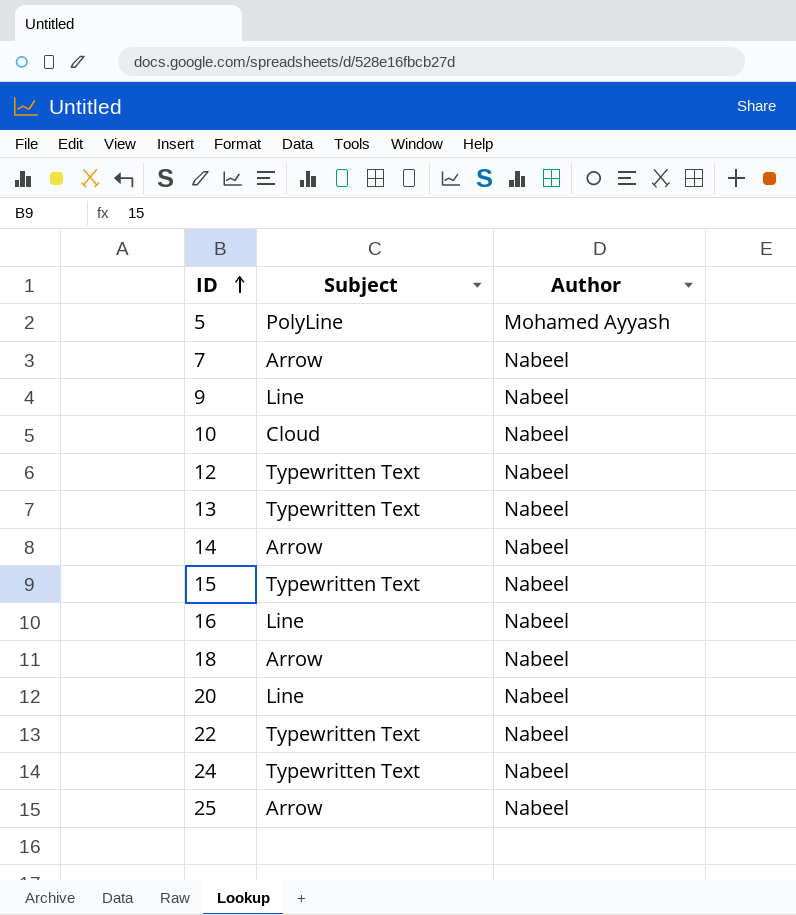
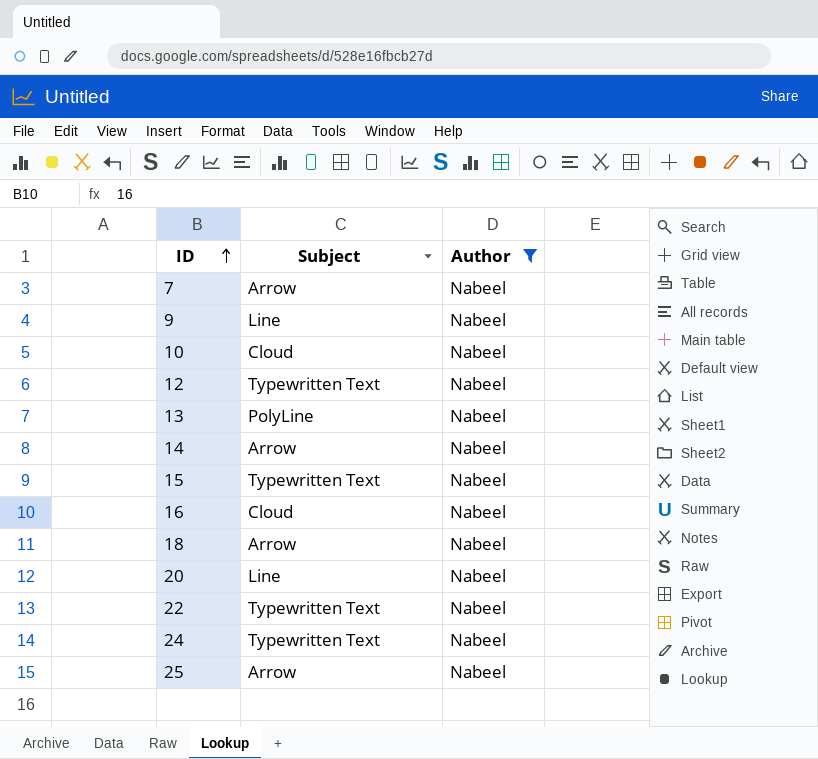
filter: none -> Author = Nabeel
13 | Subject: Typewritten Text -> PolyLine
16 | Subject: Line -> Cloud

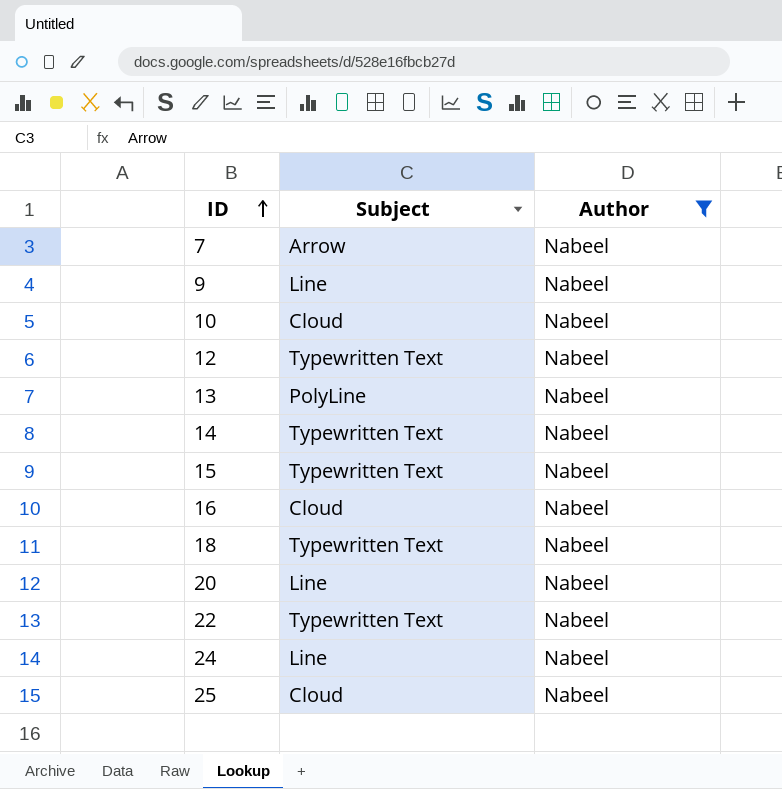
14 | Subject: Arrow -> Typewritten Text
18 | Subject: Arrow -> Typewritten Text
24 | Subject: Typewritten Text -> Line
25 | Subject: Arrow -> Cloud

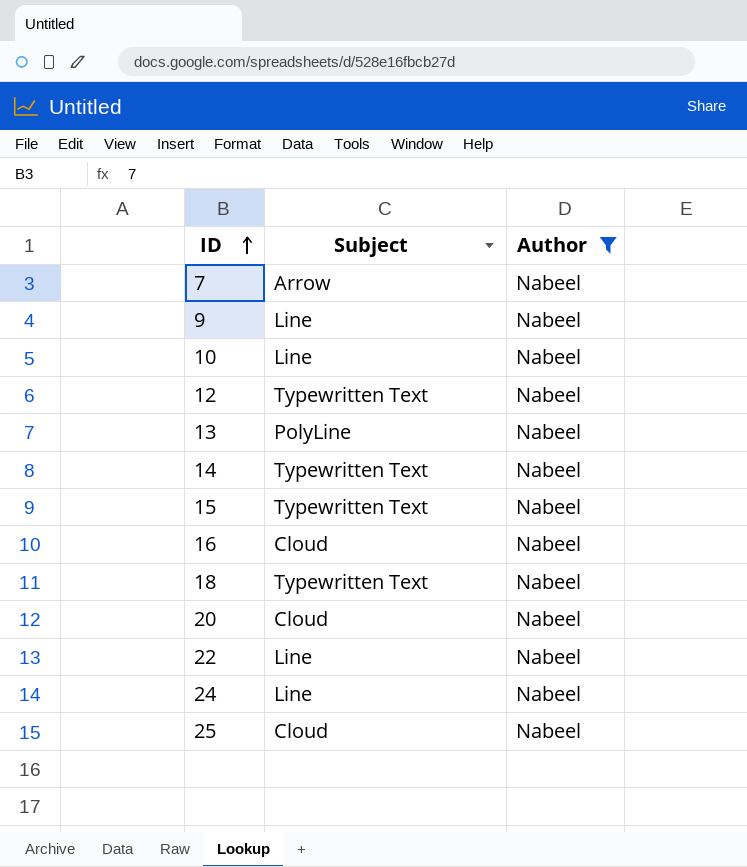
10 | Subject: Cloud -> Line
20 | Subject: Line -> Cloud
22 | Subject: Typewritten Text -> Line

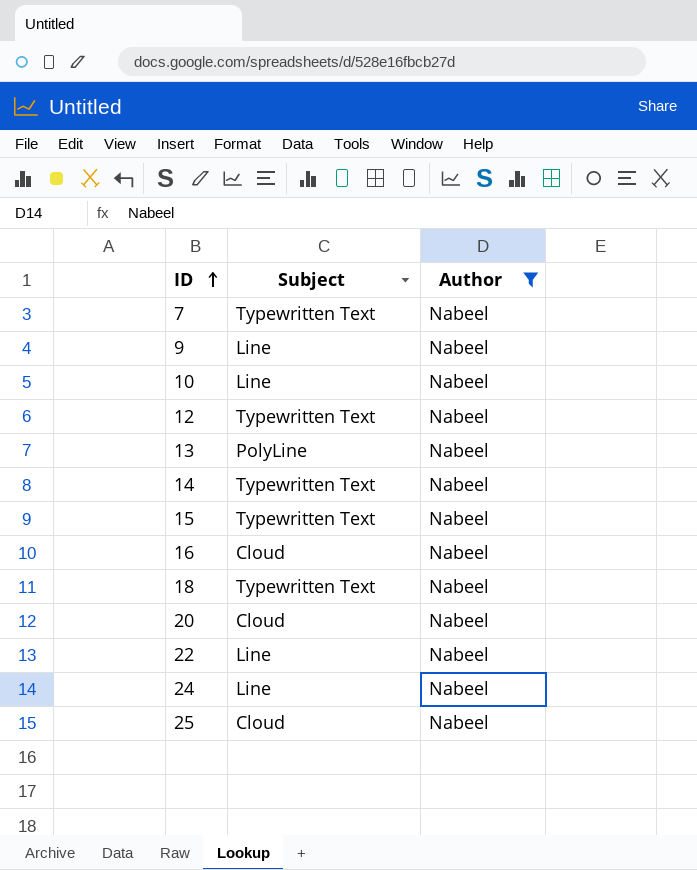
7 | Subject: Arrow -> Typewritten Text

